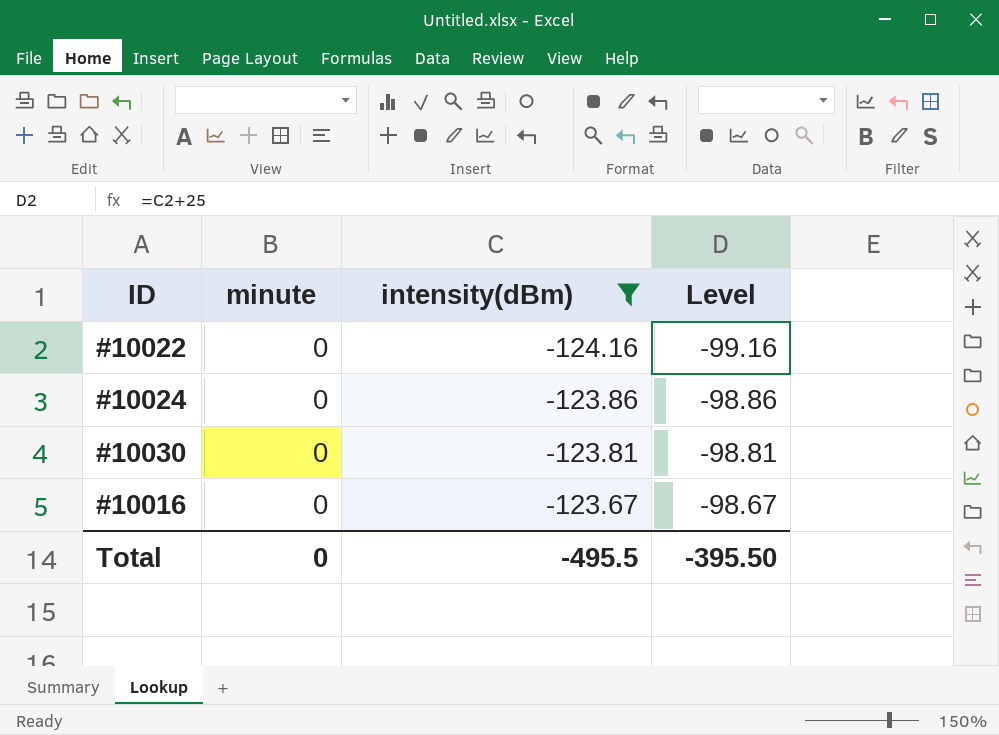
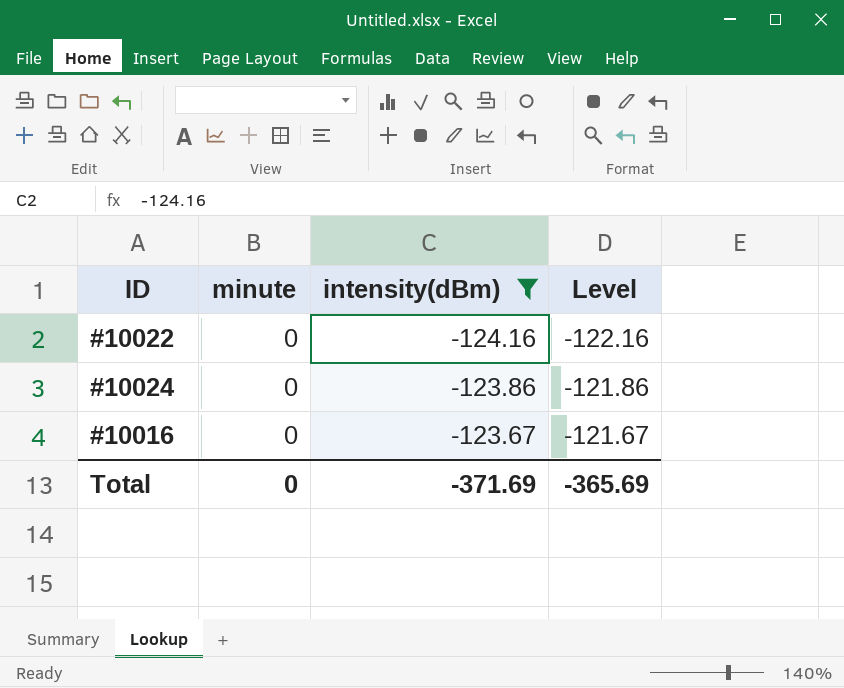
column Level | formula: [intensity(dBm)] + 25 -> [intensity(dBm)] + 2
row #10030: 0 | -123.81 | -98.81 -> none
Total | intensity(dBm): -495.5 -> -371.69
Total | Level: -395.50 -> -365.69

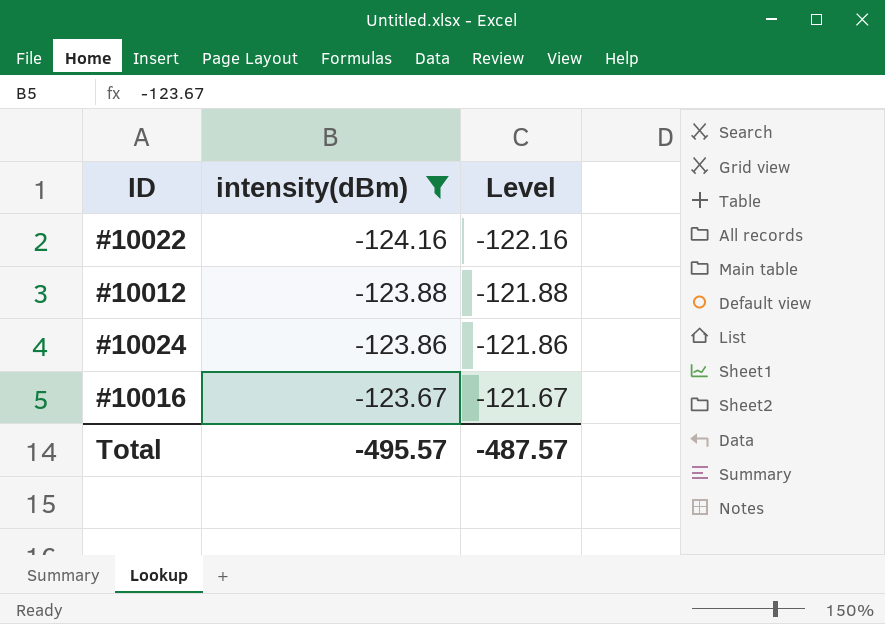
column minute | position: 2 -> none
row #10012: none -> -123.88 | -121.88
Total | intensity(dBm): -371.69 -> -495.57
Total | Level: -365.69 -> -487.57

